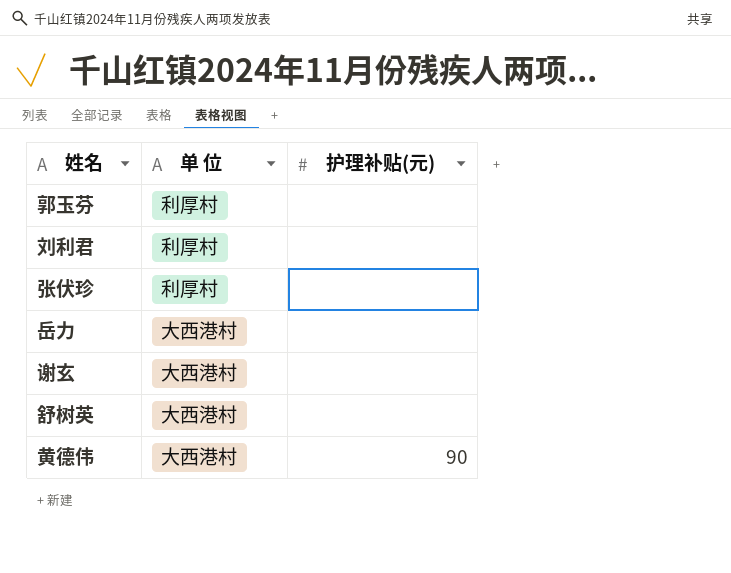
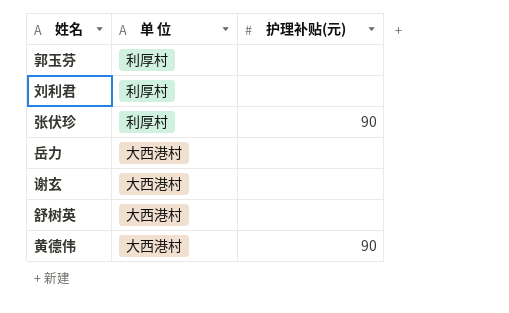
张伏珍 | 护理补贴(元): none -> 90

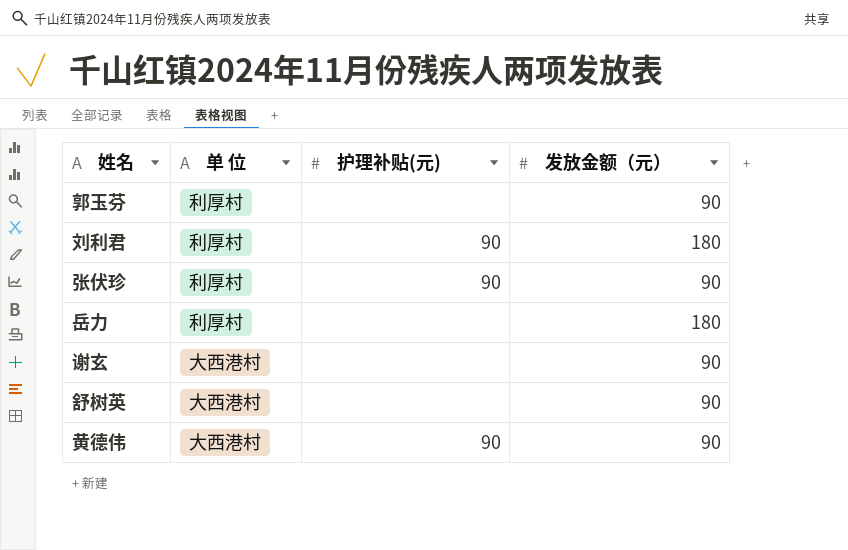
column 发放金额（元） | position: none -> 4
刘利君 | 护理补贴(元): none -> 90
岳力 | 单 位: 大西港村 -> 利厚村

